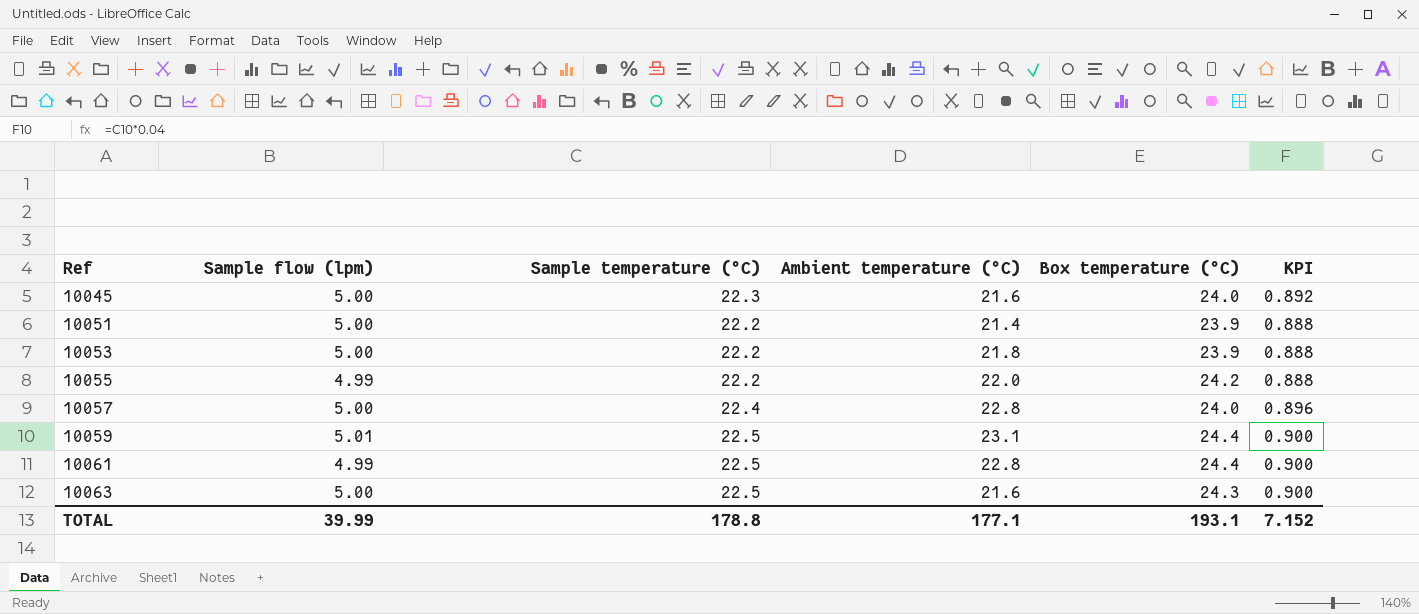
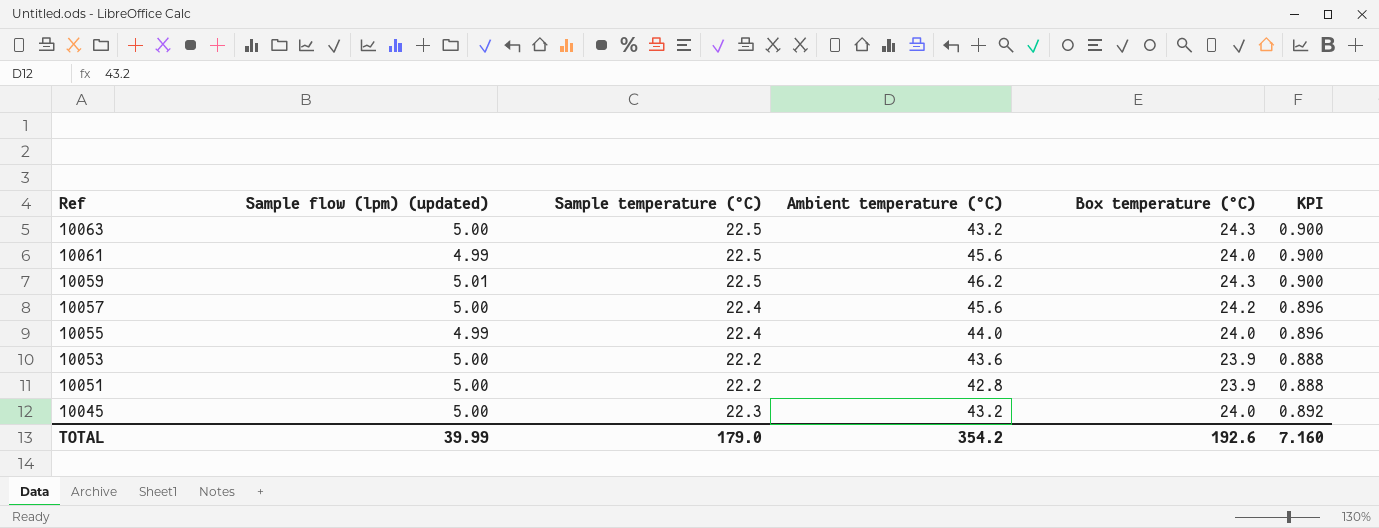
row order: Ref ascending -> Ref descending
column name: Sample flow (lpm) -> Sample flow (lpm) (updated)
10063 | Ambient temperature (°C): 21.6 -> 43.2
10061 | Ambient temperature (°C): 22.8 -> 45.6
10061 | Box temperature (°C): 24.4 -> 24.0
10059 | Ambient temperature (°C): 23.1 -> 46.2
10059 | Box temperature (°C): 24.4 -> 24.3
10057 | Ambient temperature (°C): 22.8 -> 45.6
10057 | Box temperature (°C): 24.0 -> 24.2
10055 | Sample temperature (°C): 22.2 -> 22.4
10055 | Ambient temperature (°C): 22.0 -> 44.0
10055 | Box temperature (°C): 24.2 -> 24.0
10055 | KPI: 0.888 -> 0.896
10053 | Ambient temperature (°C): 21.8 -> 43.6
10051 | Ambient temperature (°C): 21.4 -> 42.8
10045 | Ambient temperature (°C): 21.6 -> 43.2
TOTAL | Sample temperature (°C): 178.8 -> 179.0
TOTAL | Ambient temperature (°C): 177.1 -> 354.2
TOTAL | Box temperature (°C): 193.1 -> 192.6
TOTAL | KPI: 7.152 -> 7.160

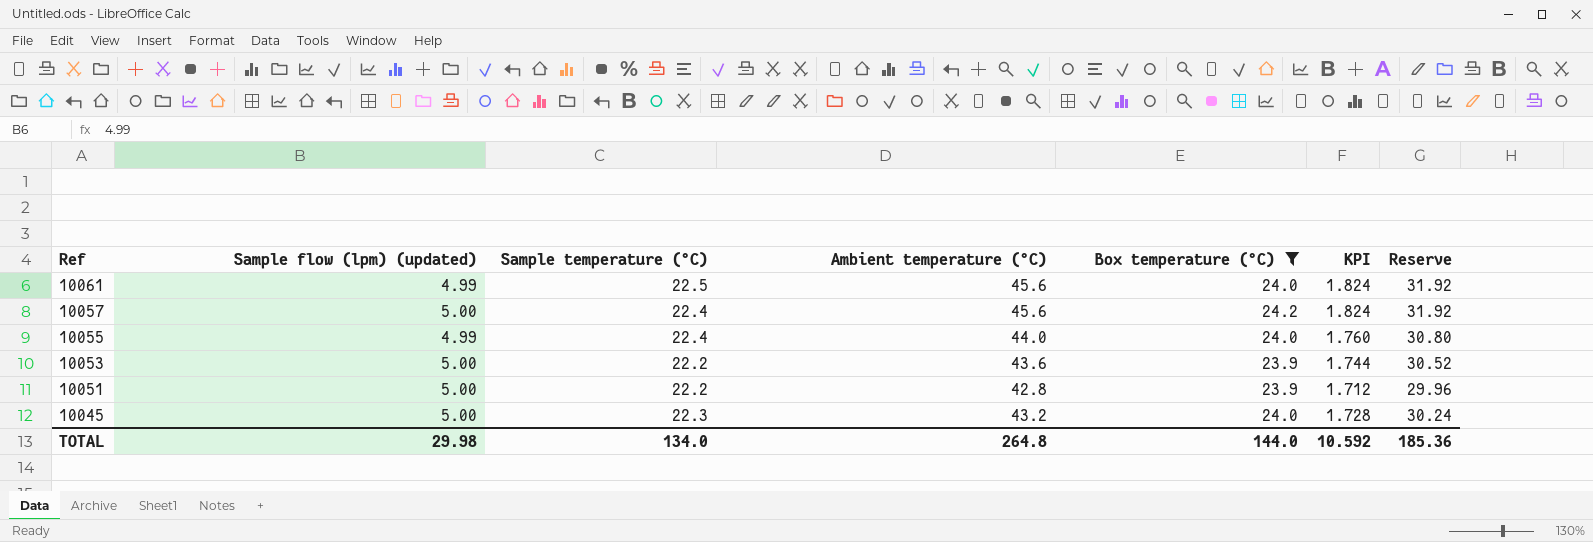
filter: none -> Box temperature (°C) != 24.3
column KPI | formula: [Sample temperature (°C)] * 0.04 -> [Ambient temperature (°C)] * 0.04
column Reserve | formula: none -> [Ambient temperature (°C)] * 0.7
TOTAL | Sample flow (lpm) (updated): 39.99 -> 29.98
TOTAL | Sample temperature (°C): 179.0 -> 134.0
TOTAL | Ambient temperature (°C): 354.2 -> 264.8
TOTAL | Box temperature (°C): 192.6 -> 144.0
TOTAL | KPI: 7.160 -> 10.592

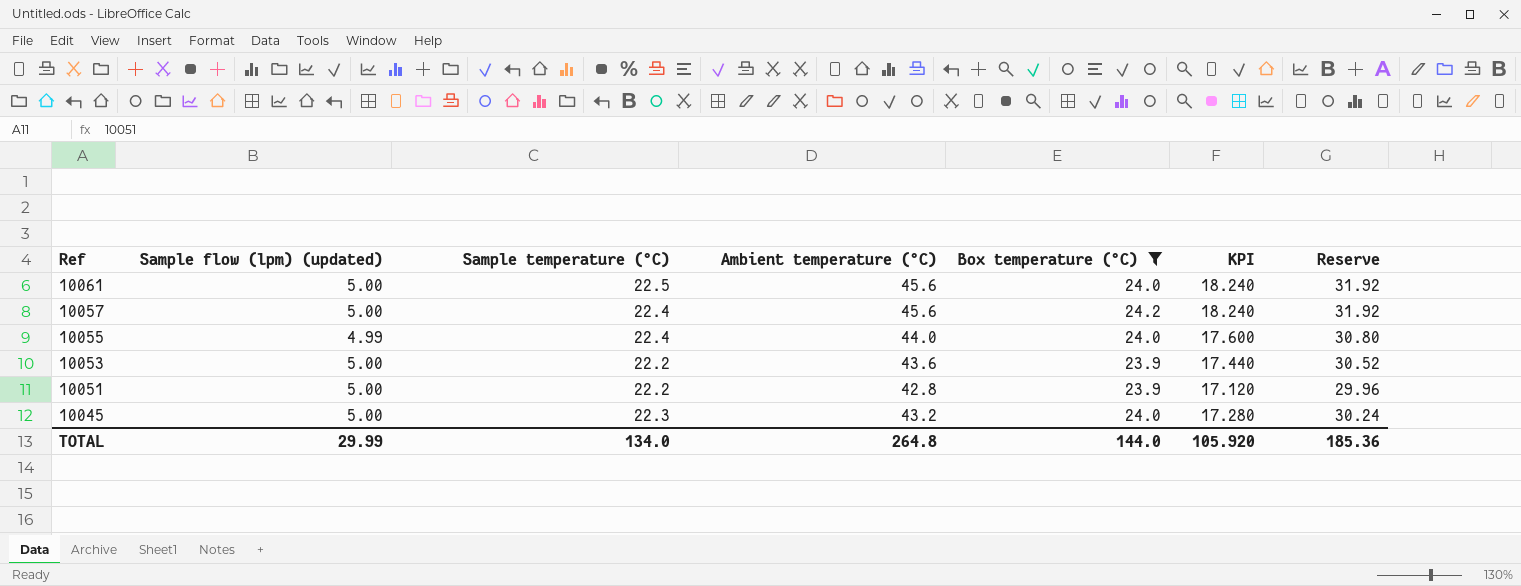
column KPI | formula: [Ambient temperature (°C)] * 0.04 -> [Ambient temperature (°C)] * 0.4
10061 | Sample flow (lpm) (updated): 4.99 -> 5.00
TOTAL | Sample flow (lpm) (updated): 29.98 -> 29.99
TOTAL | KPI: 10.592 -> 105.920

